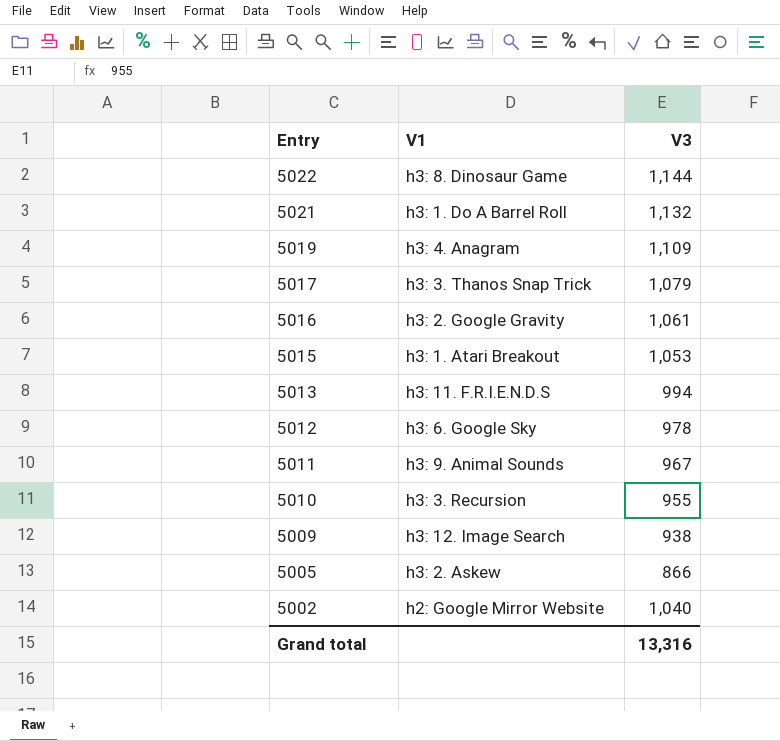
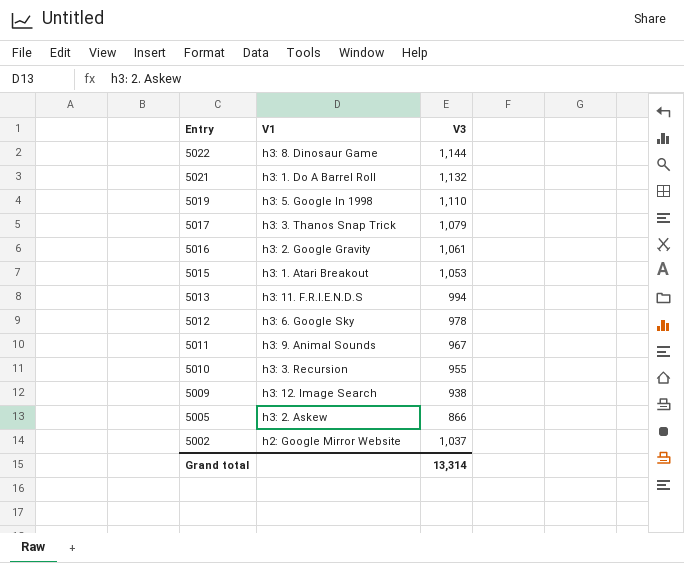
5019 | V1: h3: 4. Anagram -> h3: 5. Google In 1998
5019 | V3: 1,109 -> 1,110
5002 | V3: 1,040 -> 1,037
Grand total | V3: 13,316 -> 13,314

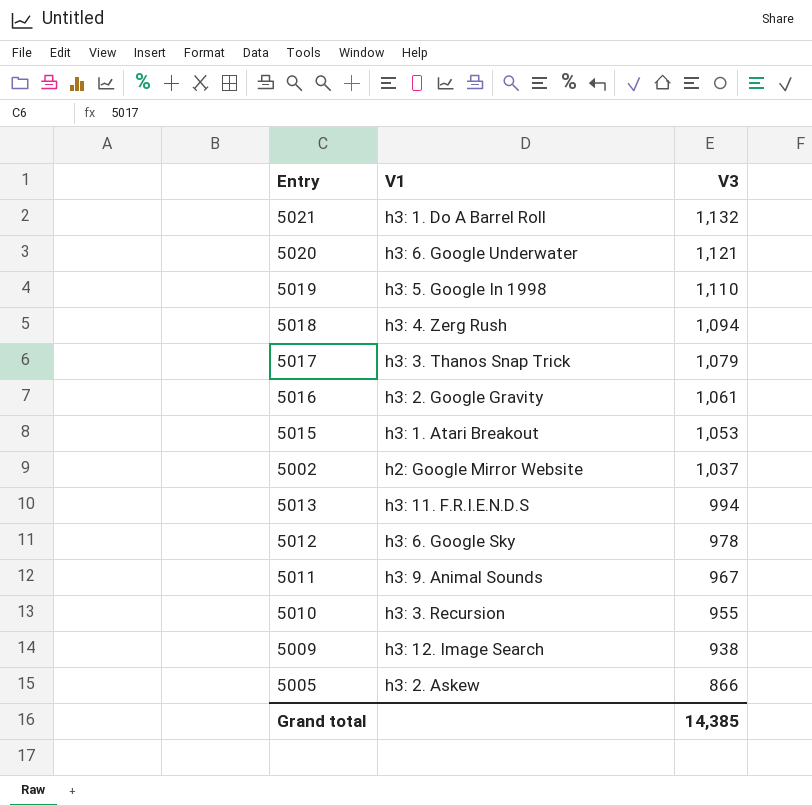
row order: Entry descending -> V3 descending
row 5022: h3: 8. Dinosaur Game | 1,144 -> none
row 5020: none -> h3: 6. Google Underwater | 1,121
row 5018: none -> h3: 4. Zerg Rush | 1,094
Grand total | V3: 13,314 -> 14,385

